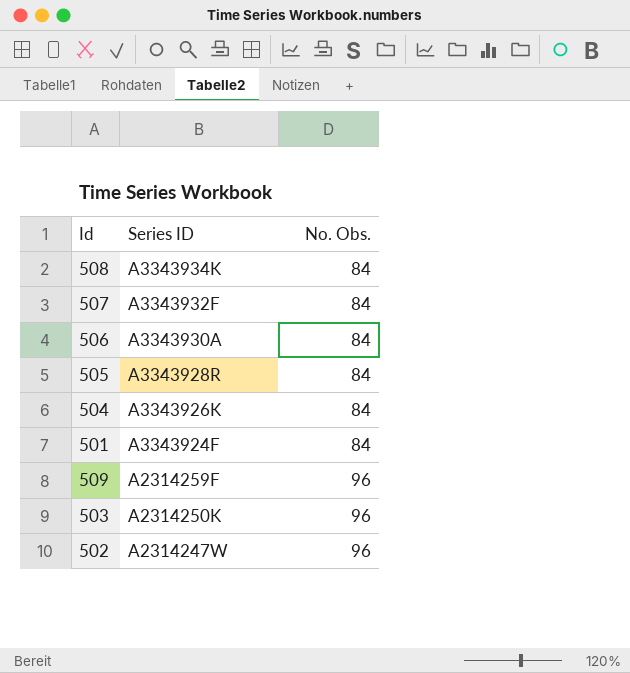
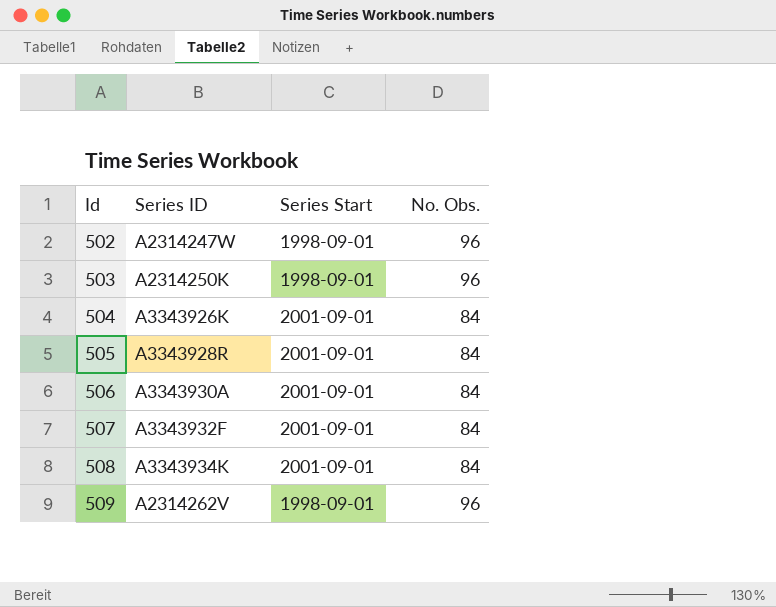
row order: Series ID descending -> Id ascending
column Series Start | position: none -> 3
row 501: A3343924F | 84 -> none
509 | Series ID: A2314259F -> A2314262V

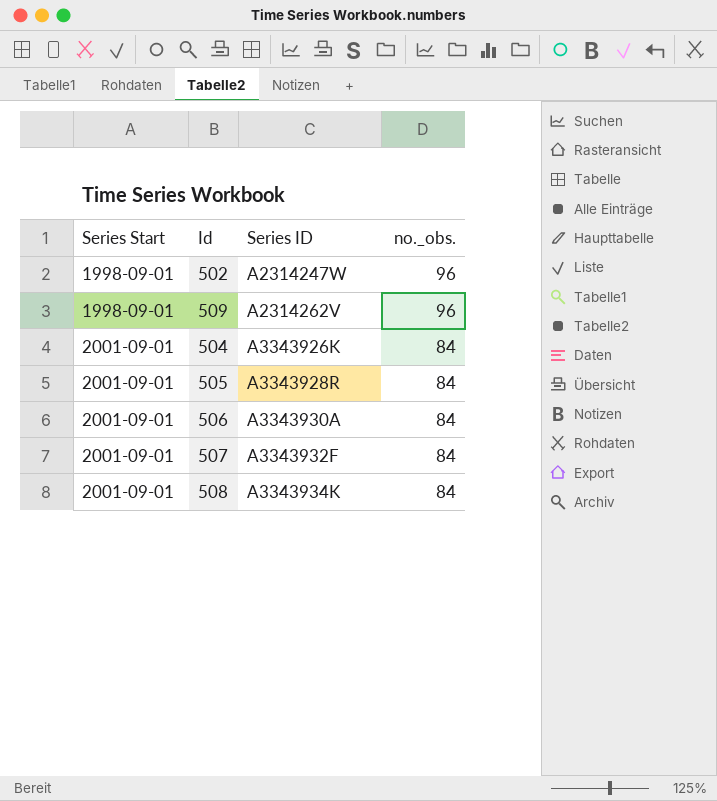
row order: Id ascending -> Series Start ascending
column Series Start | position: 3 -> 1
column name: No. Obs. -> no._obs.
row 503: A2314250K | 1998-09-01 | 96 -> none

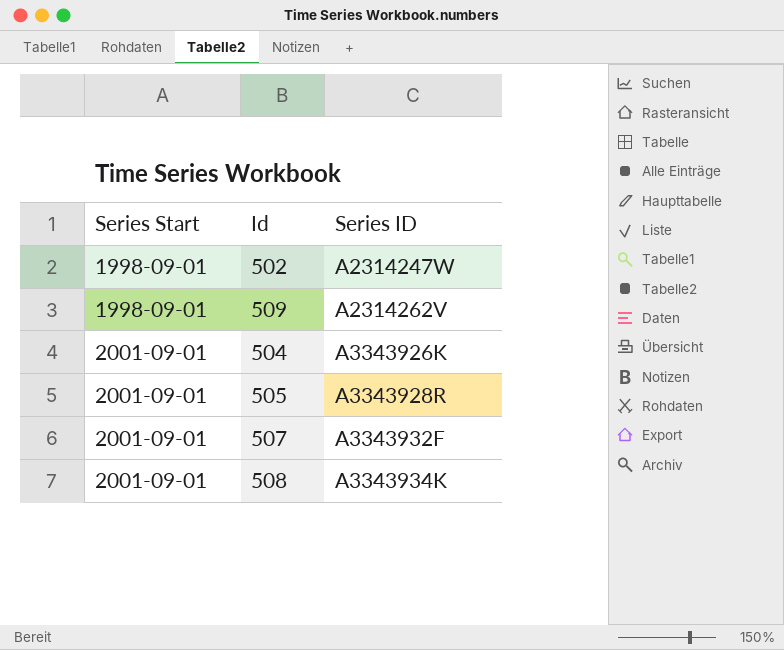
column no._obs. | position: 4 -> none
row 506: 2001-09-01 | A3343930A | 84 -> none

